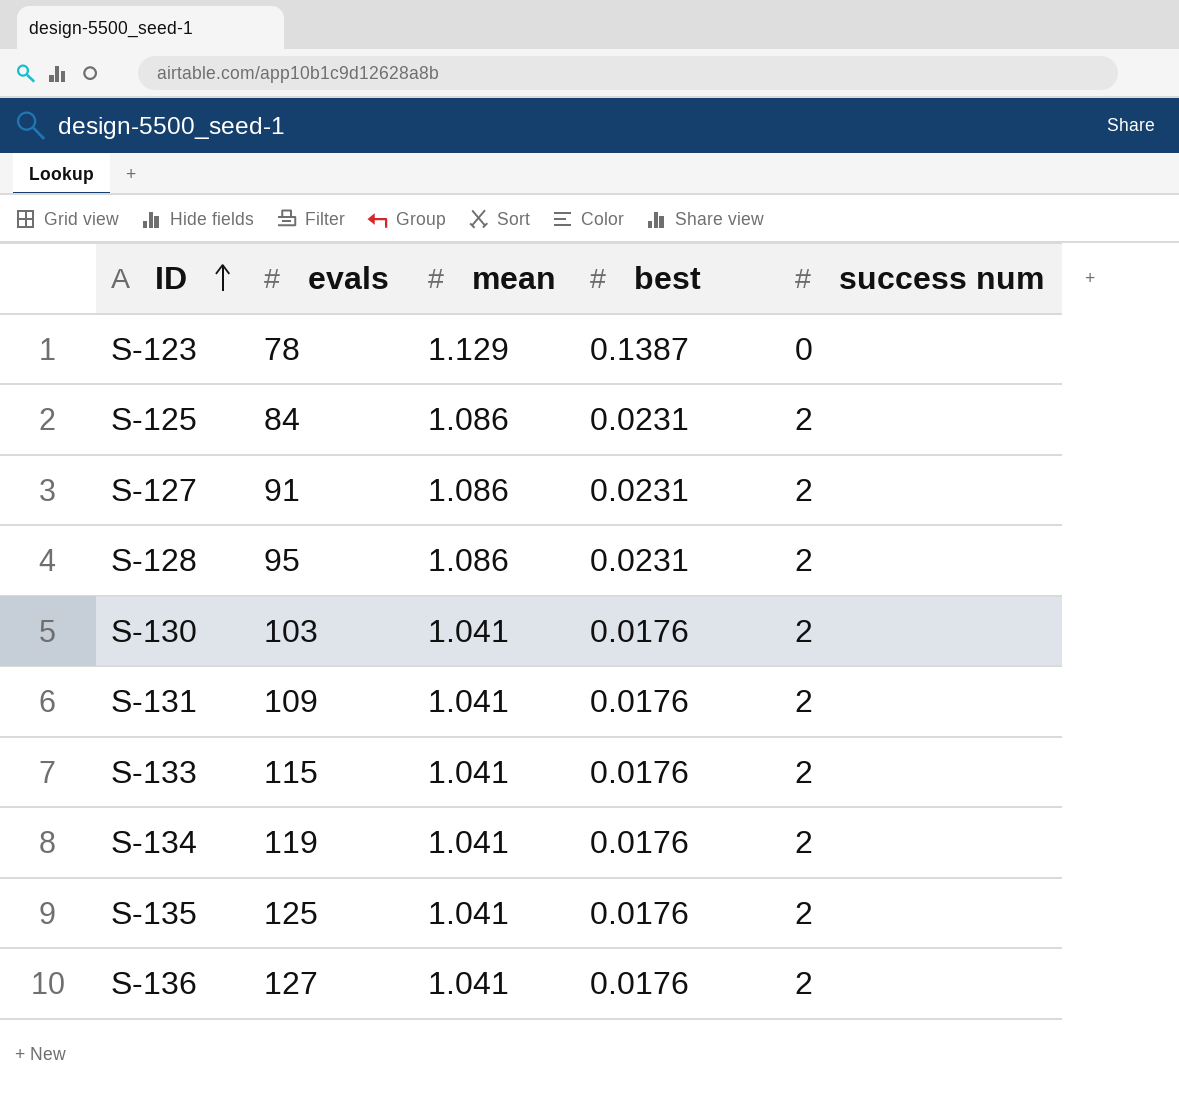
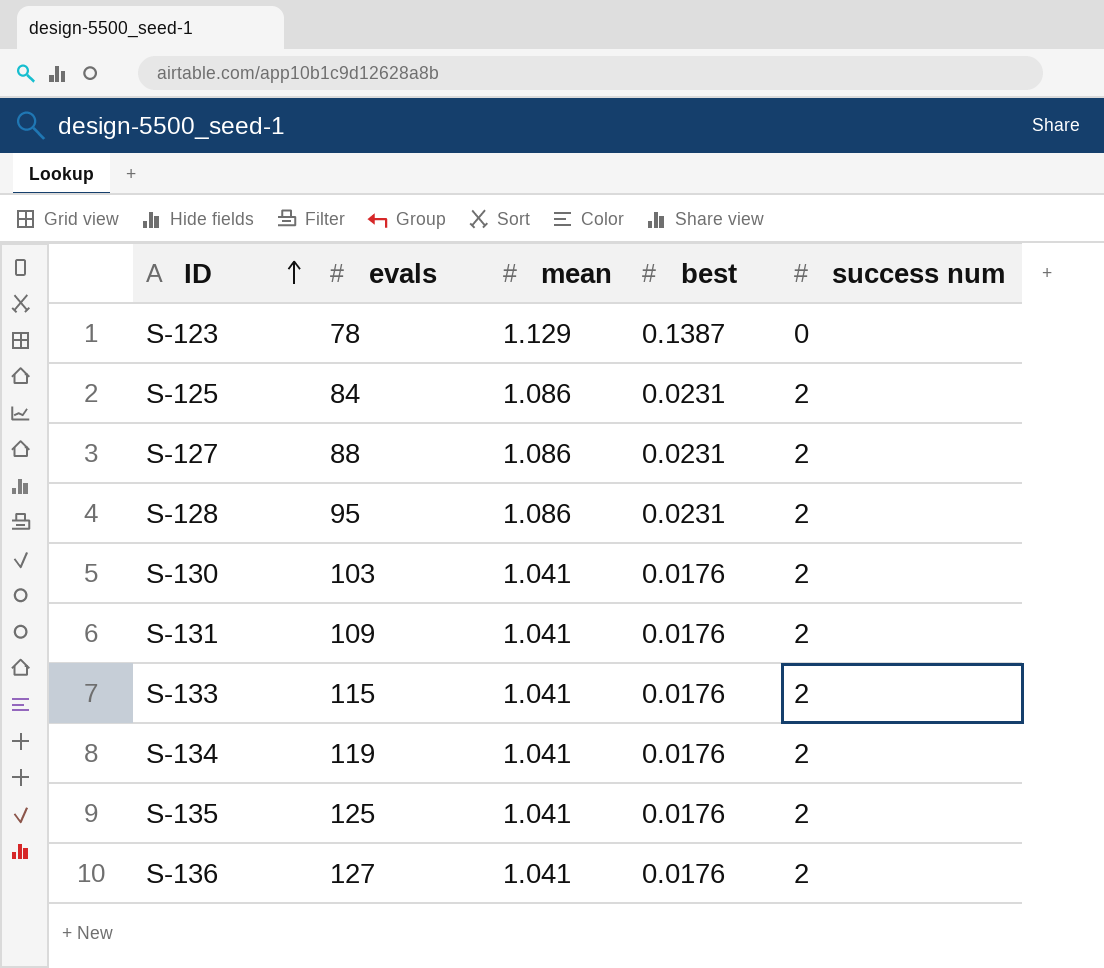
S-127 | evals: 91 -> 88

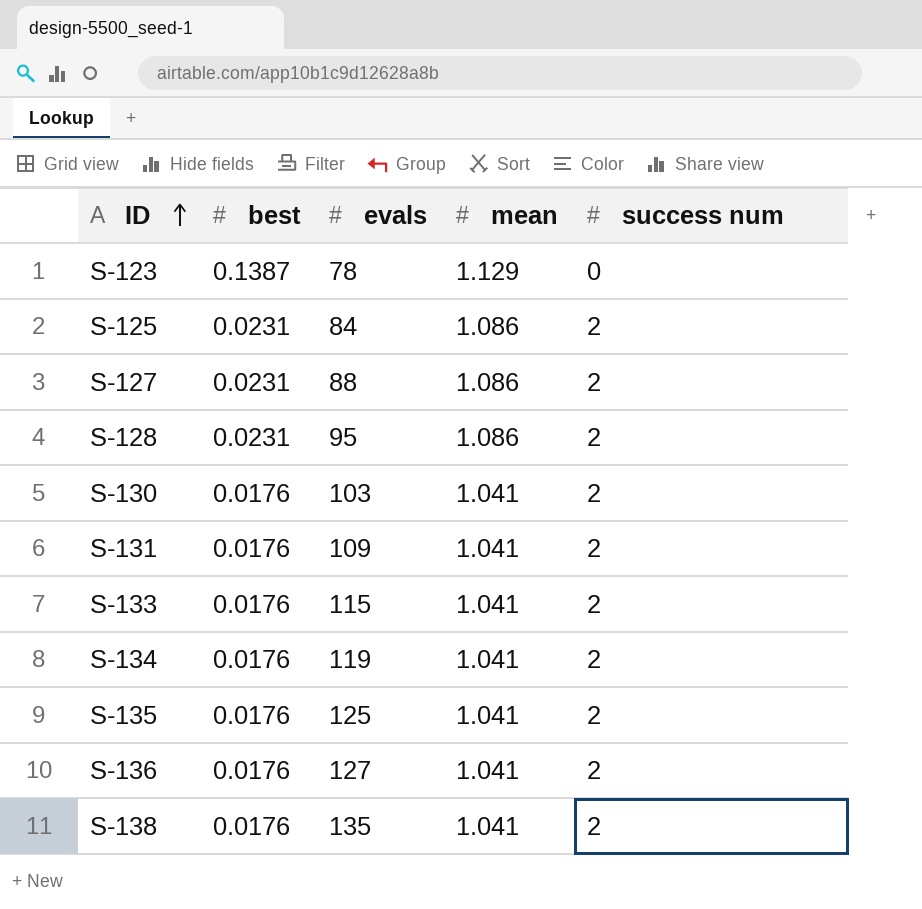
column best | position: 4 -> 2
row S-138: none -> 0.0176 | 135 | 1.041 | 2

